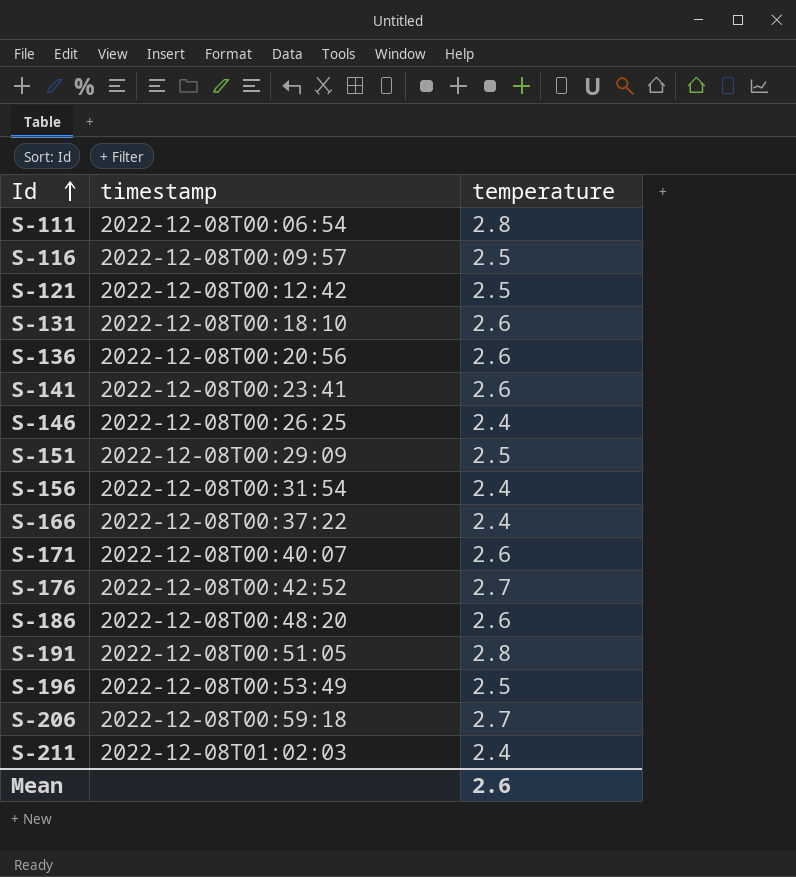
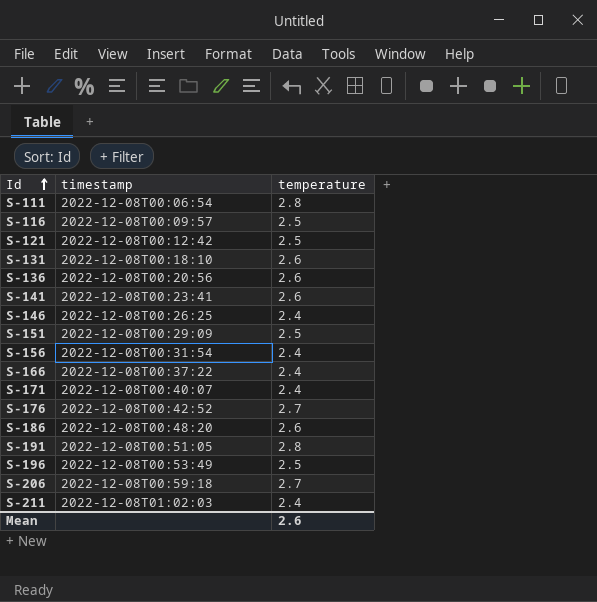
S-171 | temperature: 2.6 -> 2.4

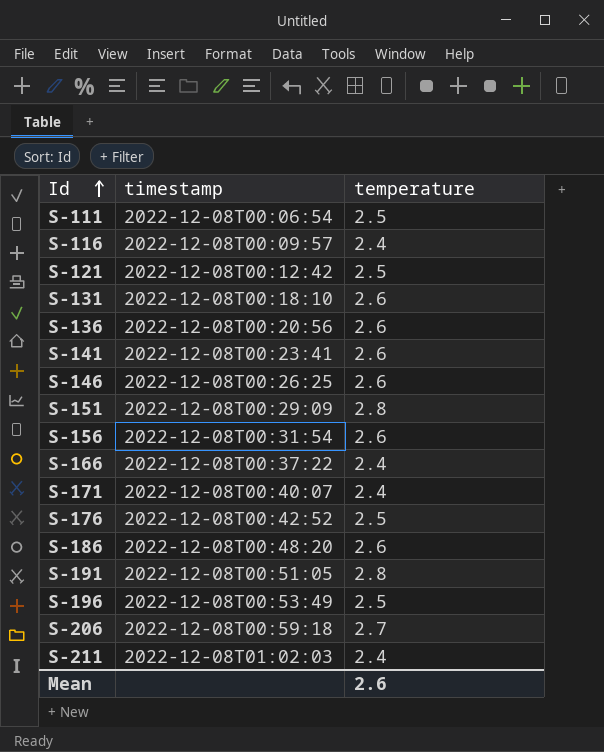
S-111 | temperature: 2.8 -> 2.5
S-116 | temperature: 2.5 -> 2.4
S-146 | temperature: 2.4 -> 2.6
S-151 | temperature: 2.5 -> 2.8
S-156 | temperature: 2.4 -> 2.6
S-176 | temperature: 2.7 -> 2.5

